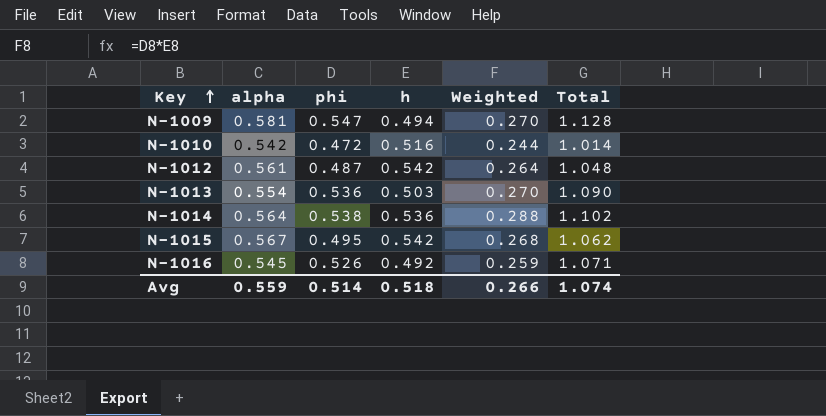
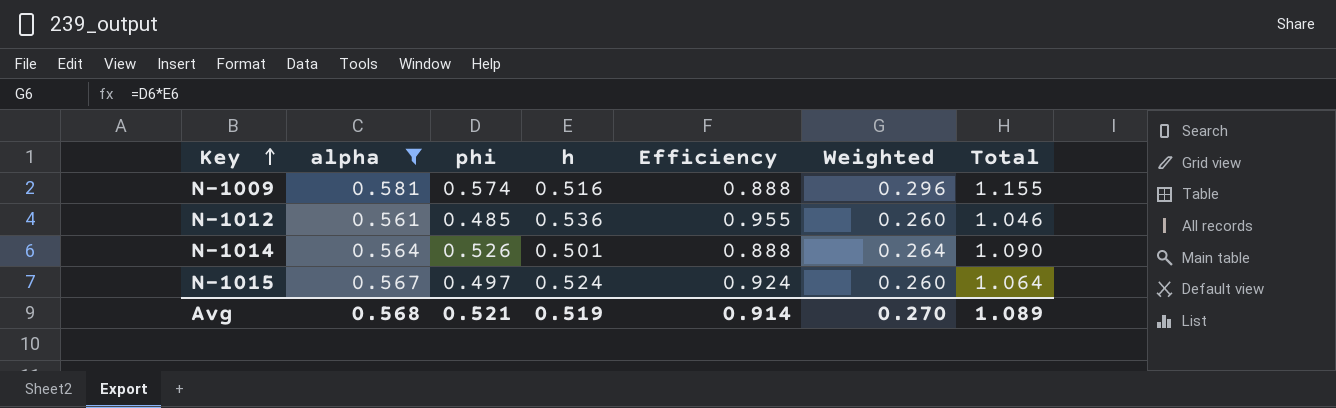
filter: none -> alpha >= 0.561
column Efficiency | formula: none -> [h] / [alpha]
N-1009 | phi: 0.547 -> 0.574
N-1009 | h: 0.494 -> 0.516
N-1009 | Weighted: 0.270 -> 0.296
N-1009 | Total: 1.128 -> 1.155
N-1012 | phi: 0.487 -> 0.485
N-1012 | h: 0.542 -> 0.536
N-1012 | Weighted: 0.264 -> 0.260
N-1012 | Total: 1.048 -> 1.046
N-1014 | phi: 0.538 -> 0.526
N-1014 | h: 0.536 -> 0.501
N-1014 | Weighted: 0.288 -> 0.264
N-1014 | Total: 1.102 -> 1.090
N-1015 | phi: 0.495 -> 0.497
N-1015 | h: 0.542 -> 0.524
N-1015 | Weighted: 0.268 -> 0.260
N-1015 | Total: 1.062 -> 1.064
Avg | alpha: 0.559 -> 0.568
Avg | phi: 0.514 -> 0.521
Avg | h: 0.518 -> 0.519
Avg | Weighted: 0.266 -> 0.270
Avg | Total: 1.074 -> 1.089

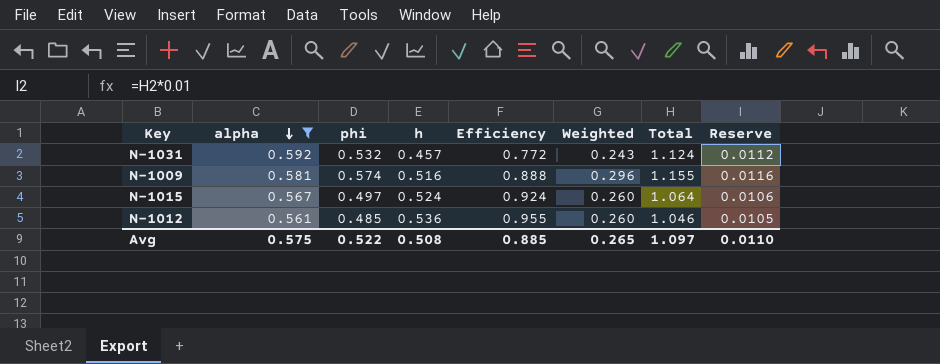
row order: Key ascending -> alpha descending
column Reserve | formula: none -> [Total] * 0.01
row N-1014: 0.564 | 0.526 | 0.501 | 0.888 | 0.264 | 1.090 -> none
row N-1031: none -> 0.592 | 0.532 | 0.457 | 0.772 | 0.243 | 1.124 | 0.0112
Avg | alpha: 0.568 -> 0.575
Avg | phi: 0.521 -> 0.522
Avg | h: 0.519 -> 0.508
Avg | Efficiency: 0.914 -> 0.885
Avg | Weighted: 0.270 -> 0.265
Avg | Total: 1.089 -> 1.097

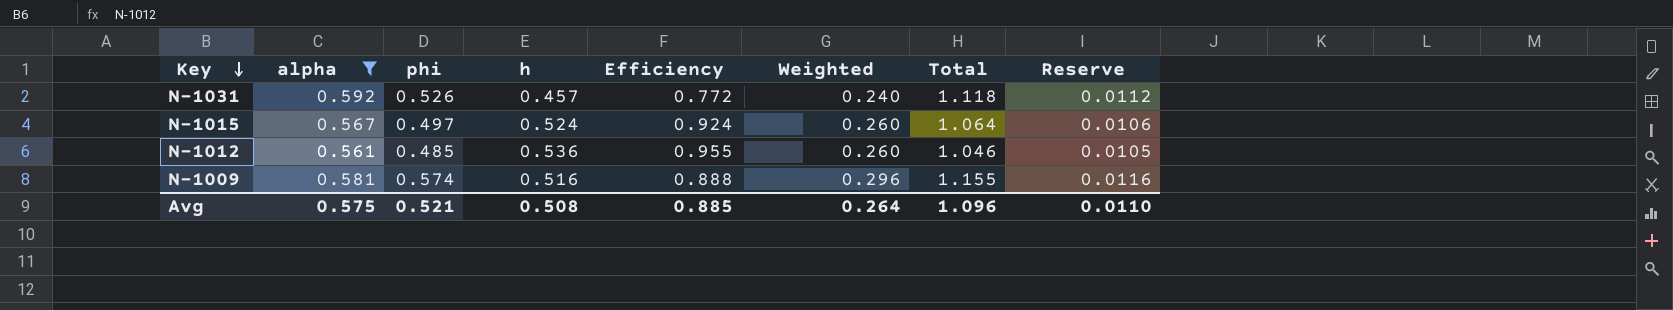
row order: alpha descending -> Key descending
N-1031 | phi: 0.532 -> 0.526
N-1031 | Weighted: 0.243 -> 0.240
N-1031 | Total: 1.124 -> 1.118
Avg | phi: 0.522 -> 0.521
Avg | Weighted: 0.265 -> 0.264
Avg | Total: 1.097 -> 1.096

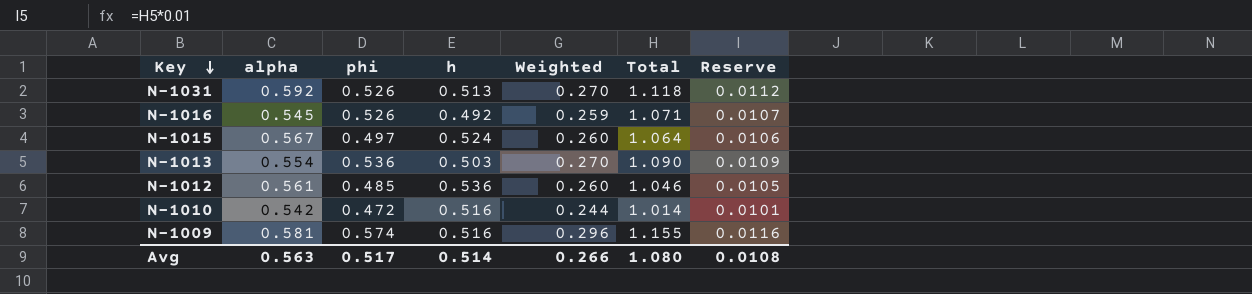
filter: alpha >= 0.561 -> none
column Efficiency | formula: [h] / [alpha] -> none
N-1031 | h: 0.457 -> 0.513
N-1031 | Weighted: 0.240 -> 0.270
Avg | alpha: 0.575 -> 0.563
Avg | phi: 0.521 -> 0.517
Avg | h: 0.508 -> 0.514
Avg | Weighted: 0.264 -> 0.266
Avg | Total: 1.096 -> 1.080
Avg | Reserve: 0.0110 -> 0.0108

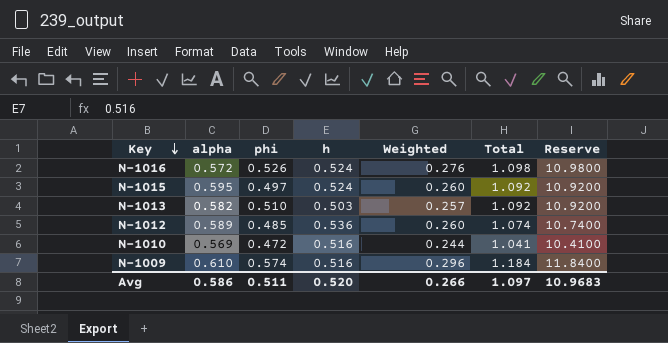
column Reserve | formula: [Total] * 0.01 -> [Total] * 10
row N-1031: 0.592 | 0.526 | 0.513 | 0.270 | 1.118 | 0.0112 -> none
N-1016 | alpha: 0.545 -> 0.572
N-1016 | h: 0.492 -> 0.524
N-1016 | Weighted: 0.259 -> 0.276
N-1016 | Total: 1.071 -> 1.098
N-1015 | alpha: 0.567 -> 0.595
N-1015 | Total: 1.064 -> 1.092
N-1013 | alpha: 0.554 -> 0.582
N-1013 | phi: 0.536 -> 0.510
N-1013 | Weighted: 0.270 -> 0.257
N-1013 | Total: 1.090 -> 1.092
N-1012 | alpha: 0.561 -> 0.589
N-1012 | Total: 1.046 -> 1.074
N-1010 | alpha: 0.542 -> 0.569
N-1010 | Total: 1.014 -> 1.041
N-1009 | alpha: 0.581 -> 0.610
N-1009 | Total: 1.155 -> 1.184
Avg | alpha: 0.563 -> 0.586
Avg | phi: 0.517 -> 0.511
Avg | h: 0.514 -> 0.520
Avg | Total: 1.080 -> 1.097
Avg | Reserve: 0.0108 -> 10.9683

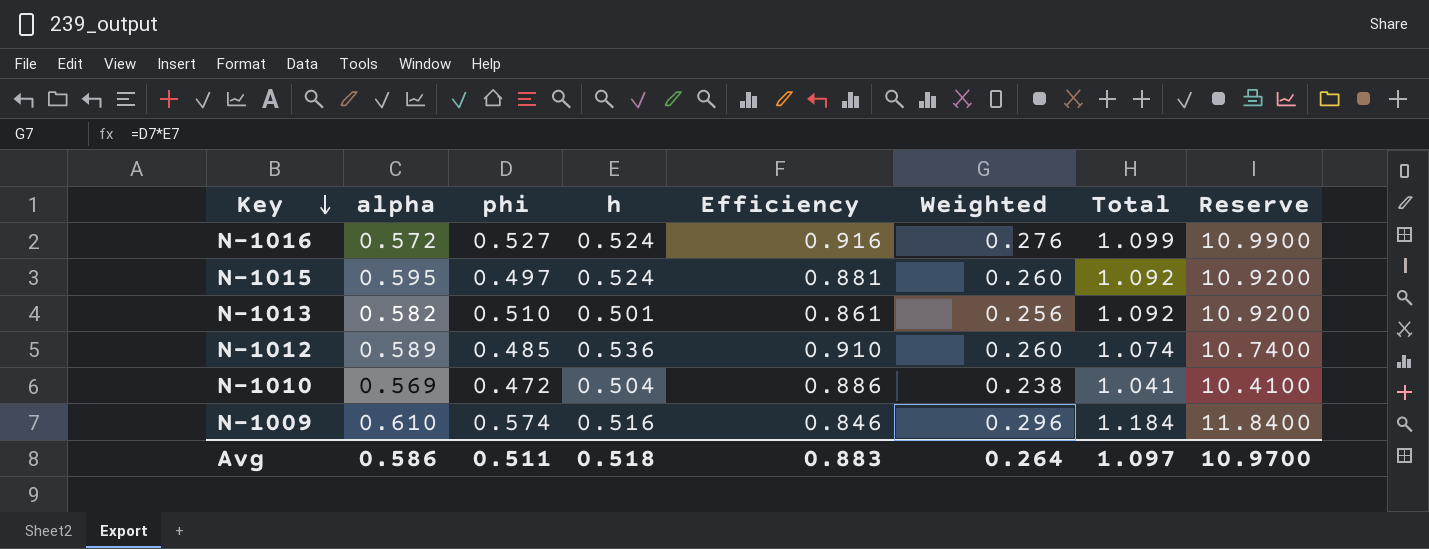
column Efficiency | formula: none -> [h] / [alpha]
N-1016 | phi: 0.526 -> 0.527
N-1016 | Total: 1.098 -> 1.099
N-1016 | Reserve: 10.9800 -> 10.9900
N-1013 | h: 0.503 -> 0.501
N-1013 | Weighted: 0.257 -> 0.256
N-1010 | h: 0.516 -> 0.504
N-1010 | Weighted: 0.244 -> 0.238
Avg | h: 0.520 -> 0.518
Avg | Weighted: 0.266 -> 0.264
Avg | Reserve: 10.9683 -> 10.9700

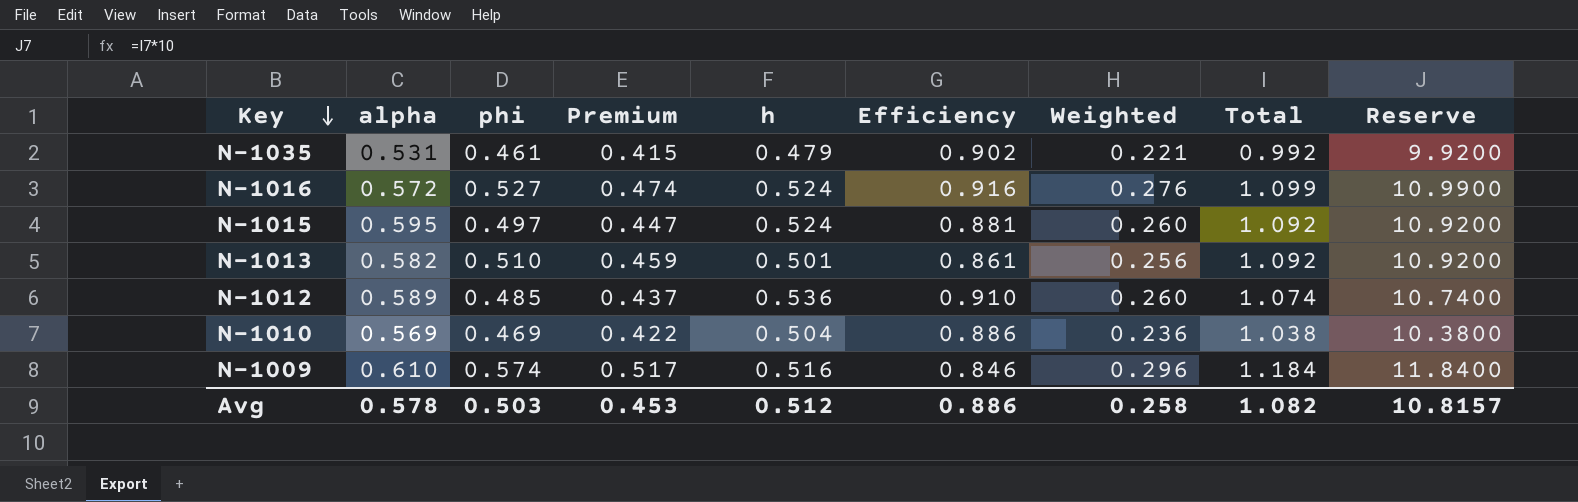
column Premium | formula: none -> [phi] * 0.9
row N-1035: none -> 0.531 | 0.461 | 0.415 | 0.479 | 0.902 | 0.221 | 0.992 | 9.9200
N-1010 | phi: 0.472 -> 0.469
N-1010 | Weighted: 0.238 -> 0.236
N-1010 | Total: 1.041 -> 1.038
N-1010 | Reserve: 10.4100 -> 10.3800
Avg | alpha: 0.586 -> 0.578
Avg | phi: 0.511 -> 0.503
Avg | h: 0.518 -> 0.512
Avg | Efficiency: 0.883 -> 0.886
Avg | Weighted: 0.264 -> 0.258
Avg | Total: 1.097 -> 1.082
Avg | Reserve: 10.9700 -> 10.8157

